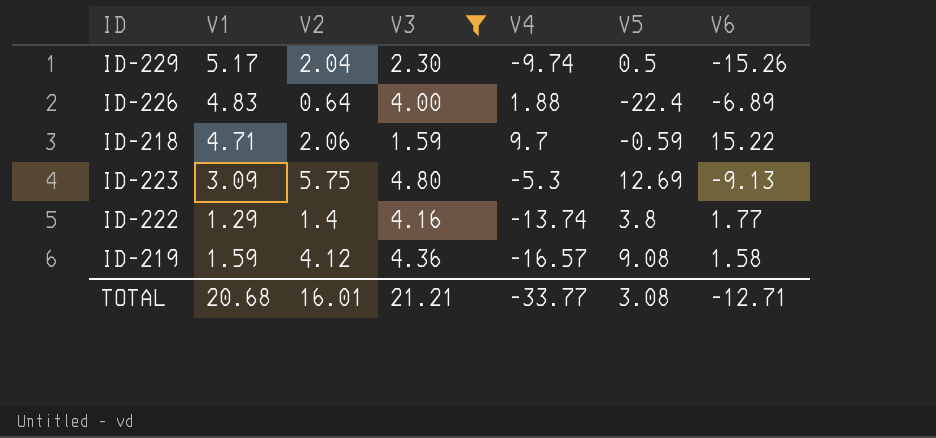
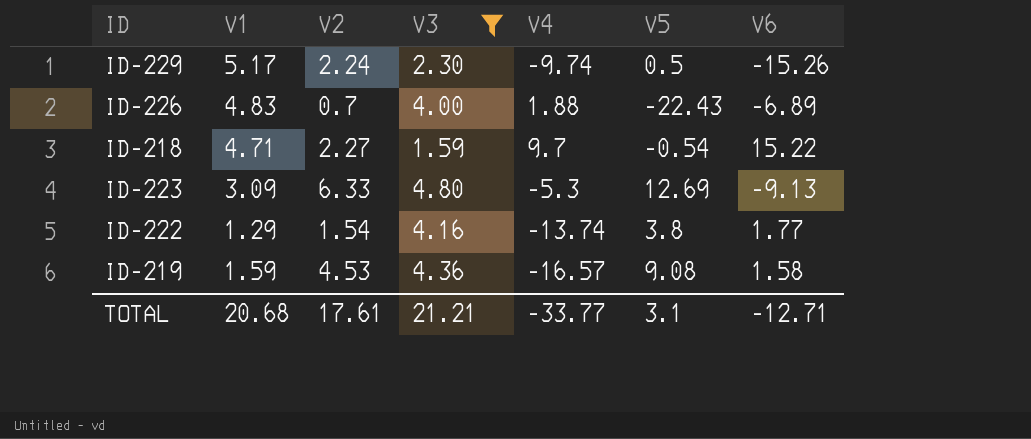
ID-229 | V2: 2.04 -> 2.24
ID-226 | V2: 0.64 -> 0.7
ID-226 | V5: -22.4 -> -22.43
ID-218 | V2: 2.06 -> 2.27
ID-218 | V5: -0.59 -> -0.54
ID-223 | V2: 5.75 -> 6.33
ID-222 | V2: 1.4 -> 1.54
ID-219 | V2: 4.12 -> 4.53
TOTAL | V2: 16.01 -> 17.61
TOTAL | V5: 3.08 -> 3.1

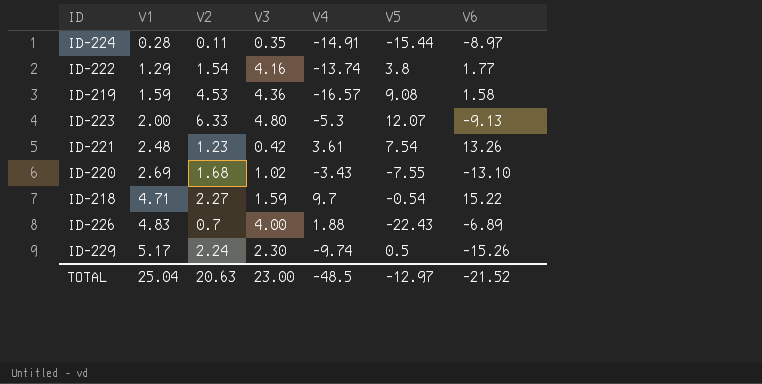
filter: V3 >= 1.59 -> none
row order: none -> V1 ascending
ID-223 | V1: 3.09 -> 2.00
ID-223 | V5: 12.69 -> 12.07
TOTAL | V1: 20.68 -> 25.04
TOTAL | V2: 17.61 -> 20.63
TOTAL | V3: 21.21 -> 23.00
TOTAL | V4: -33.77 -> -48.5
TOTAL | V5: 3.1 -> -12.97
TOTAL | V6: -12.71 -> -21.52

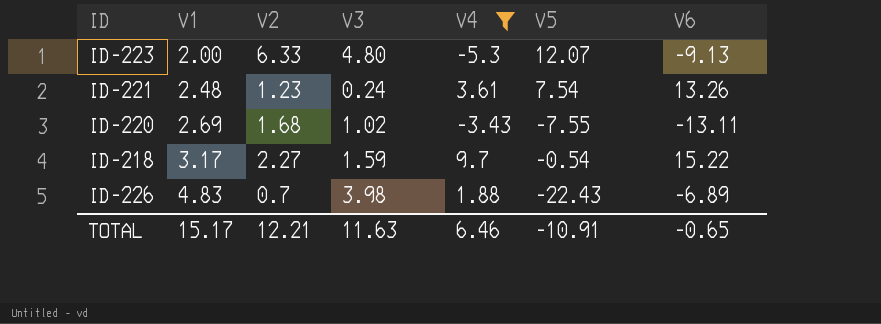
filter: none -> V4 >= -5.3
ID-221 | V3: 0.42 -> 0.24
ID-220 | V6: -13.10 -> -13.11
ID-218 | V1: 4.71 -> 3.17
ID-226 | V3: 4.00 -> 3.98
TOTAL | V1: 25.04 -> 15.17
TOTAL | V2: 20.63 -> 12.21
TOTAL | V3: 23.00 -> 11.63
TOTAL | V4: -48.5 -> 6.46
TOTAL | V5: -12.97 -> -10.91
TOTAL | V6: -21.52 -> -0.65

